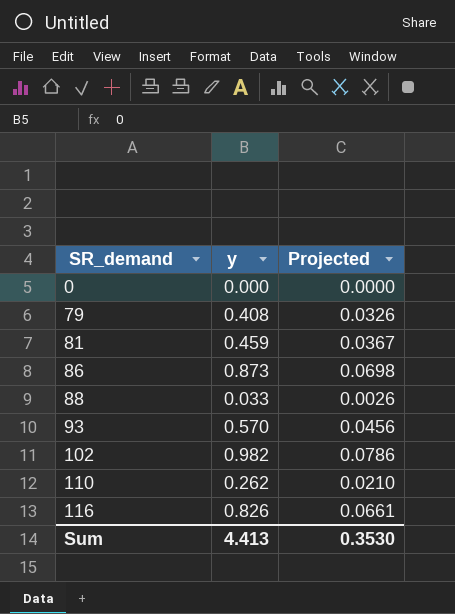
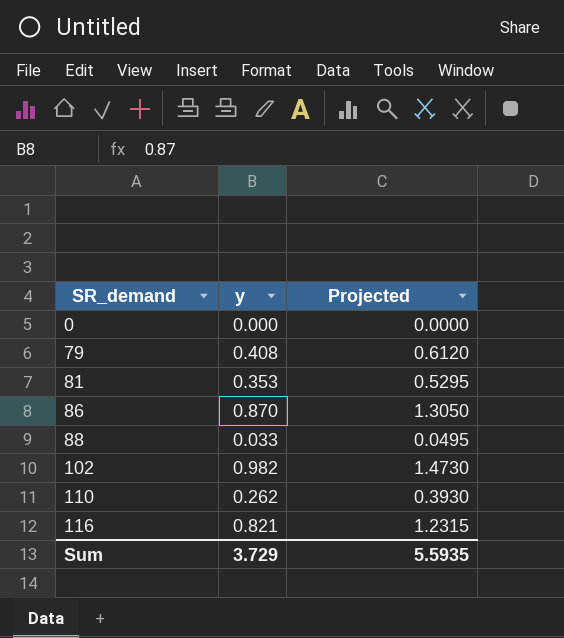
column Projected | formula: [y] * 0.08 -> [y] * 1.5
row 93: 0.570 | 0.0456 -> none
81 | y: 0.459 -> 0.353
86 | y: 0.873 -> 0.870
116 | y: 0.826 -> 0.821
Sum | y: 4.413 -> 3.729
Sum | Projected: 0.3530 -> 5.5935

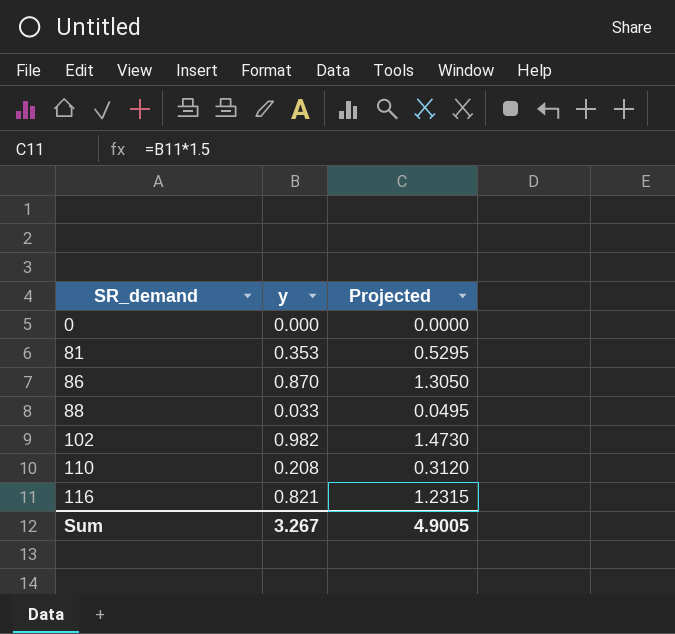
row 79: 0.408 | 0.6120 -> none
110 | y: 0.262 -> 0.208
110 | Projected: 0.3930 -> 0.3120
Sum | y: 3.729 -> 3.267
Sum | Projected: 5.5935 -> 4.9005

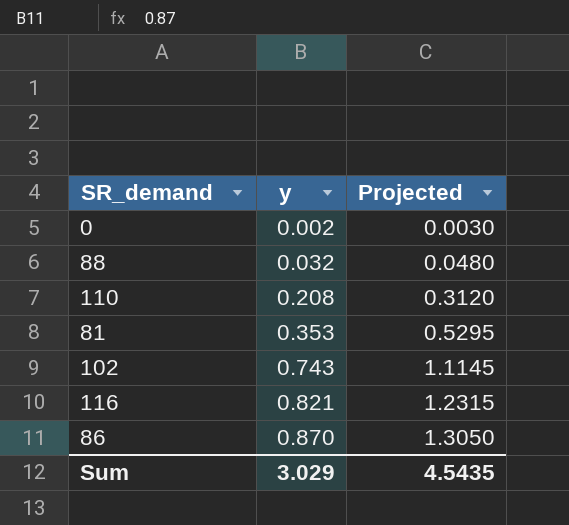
row order: SR_demand ascending -> y ascending
0 | y: 0.000 -> 0.002
0 | Projected: 0.0000 -> 0.0030
88 | y: 0.033 -> 0.032
88 | Projected: 0.0495 -> 0.0480
102 | y: 0.982 -> 0.743
102 | Projected: 1.4730 -> 1.1145
Sum | y: 3.267 -> 3.029
Sum | Projected: 4.9005 -> 4.5435

